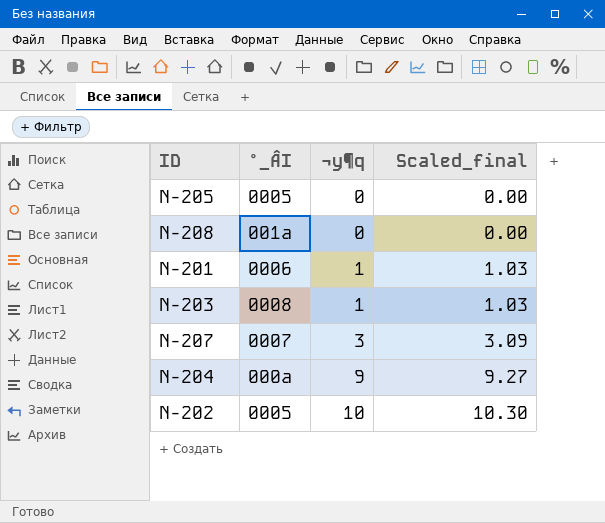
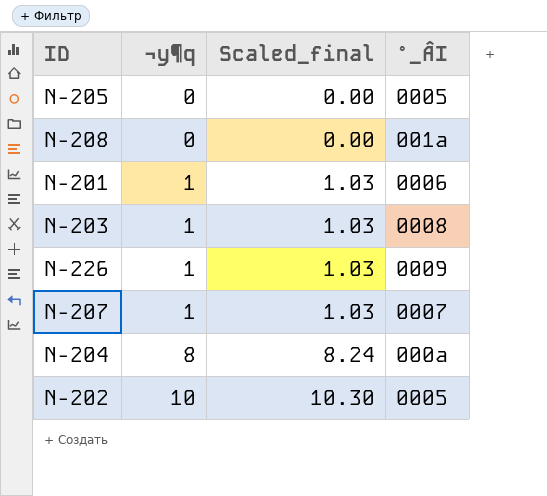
column °_ÂI | position: 2 -> 4
row N-226: none -> 1 | 1.03 | 0009
N-207 | ¬y¶q: 3 -> 1
N-207 | Scaled_final: 3.09 -> 1.03
N-204 | ¬y¶q: 9 -> 8
N-204 | Scaled_final: 9.27 -> 8.24

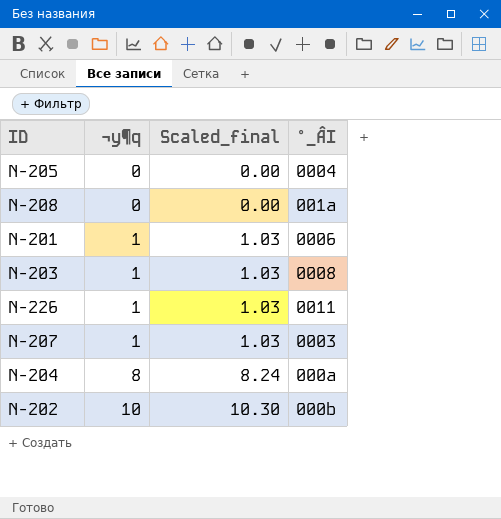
N-205 | °_ÂI: 0005 -> 0004
N-226 | °_ÂI: 0009 -> 0011
N-207 | °_ÂI: 0007 -> 0003
N-202 | °_ÂI: 0005 -> 000b

